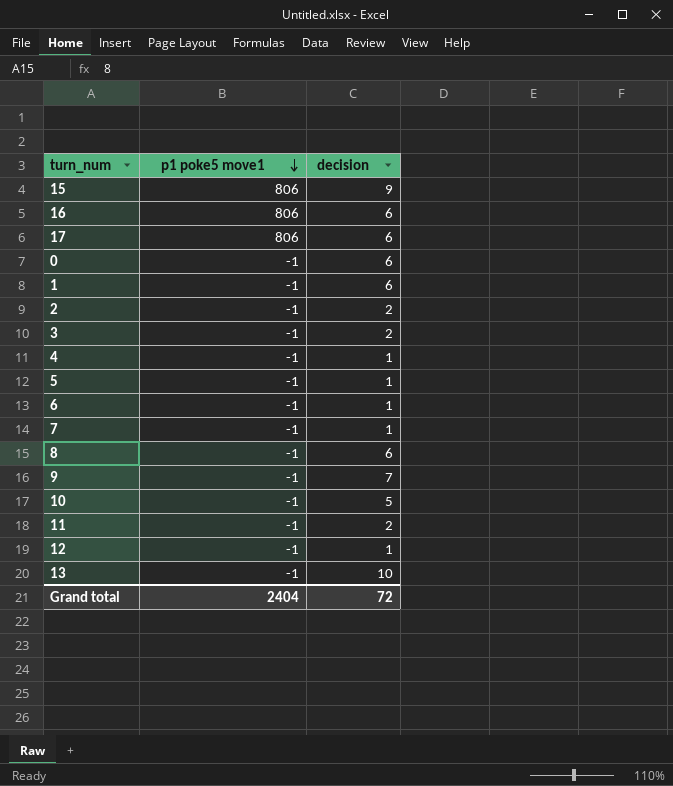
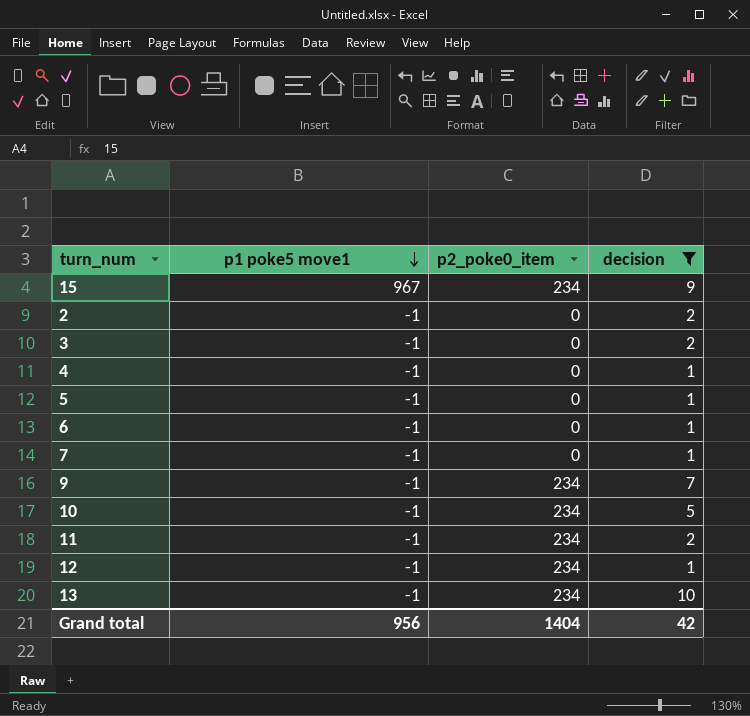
filter: none -> decision != 6
column p2_poke0_item | position: none -> 3
15 | p1 poke5 move1: 806 -> 967
Grand total | p1 poke5 move1: 2404 -> 956
Grand total | decision: 72 -> 42

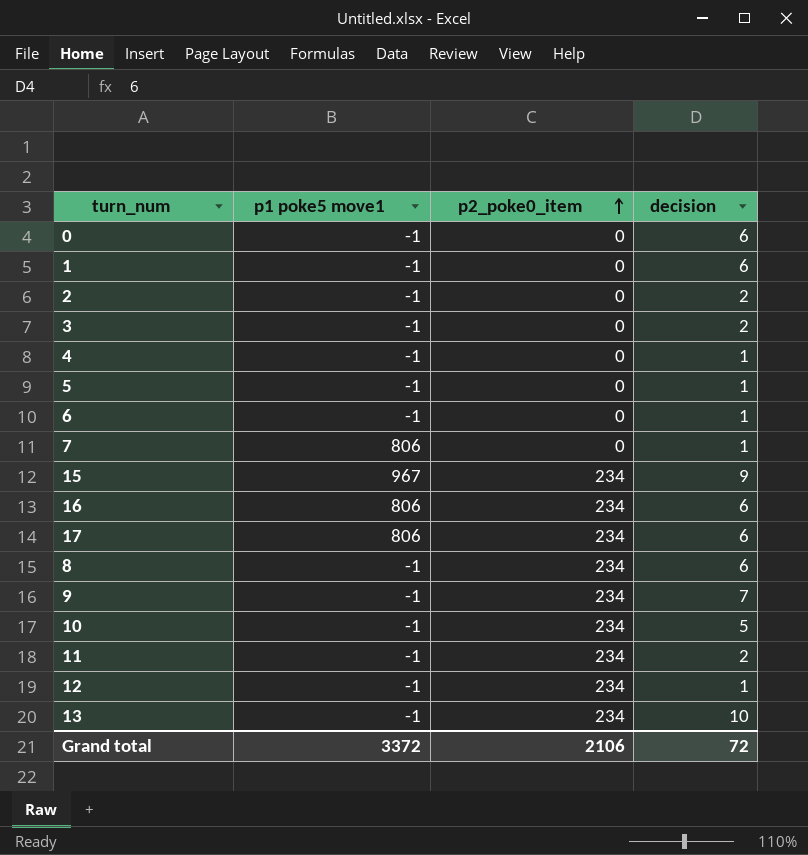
filter: decision != 6 -> none
row order: p1 poke5 move1 descending -> p2_poke0_item ascending
7 | p1 poke5 move1: -1 -> 806
Grand total | p1 poke5 move1: 956 -> 3372
Grand total | p2_poke0_item: 1404 -> 2106
Grand total | decision: 42 -> 72

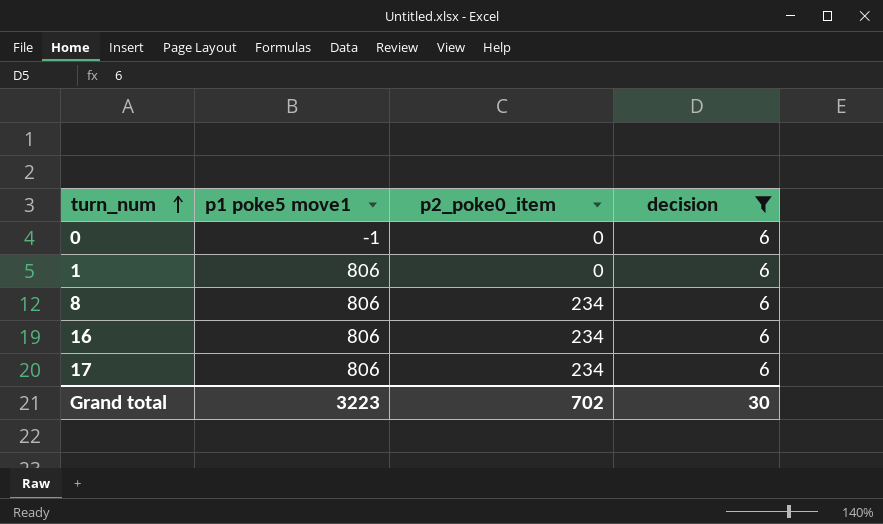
filter: none -> decision = 6
row order: p2_poke0_item ascending -> turn_num ascending
1 | p1 poke5 move1: -1 -> 806
8 | p1 poke5 move1: -1 -> 806
Grand total | p1 poke5 move1: 3372 -> 3223
Grand total | p2_poke0_item: 2106 -> 702
Grand total | decision: 72 -> 30

